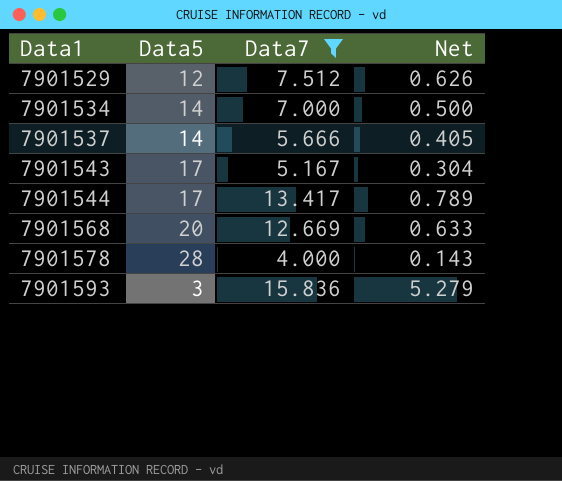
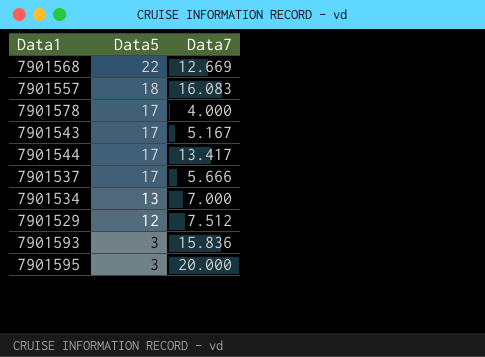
filter: Data7 <= 15.836 -> none
row order: Data1 ascending -> Data5 descending
column Net | formula: [Data7] / [Data5] -> none
7901568 | Data5: 20 -> 22
7901578 | Data5: 28 -> 17
7901537 | Data5: 14 -> 17
7901534 | Data5: 14 -> 13

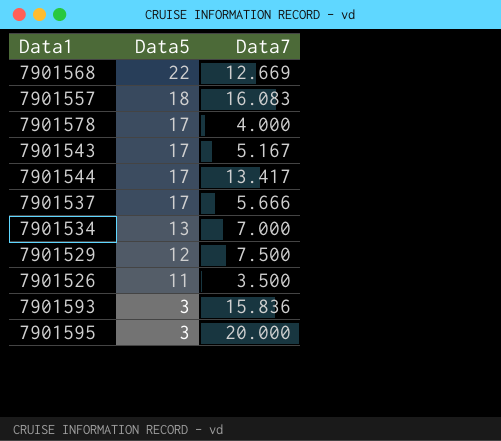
7901529 | Data7: 7.512 -> 7.500
row 7901526: none -> 11 | 3.500

